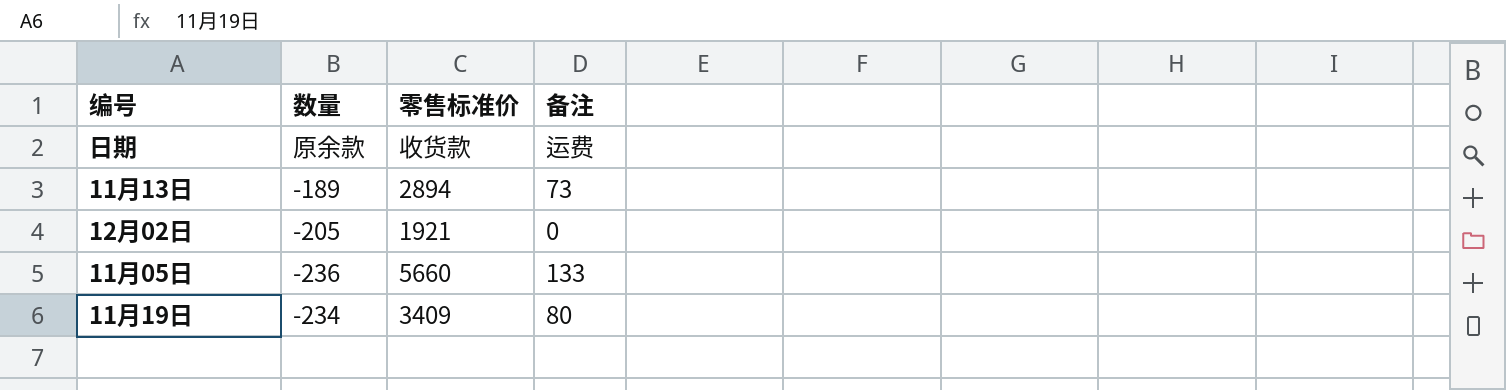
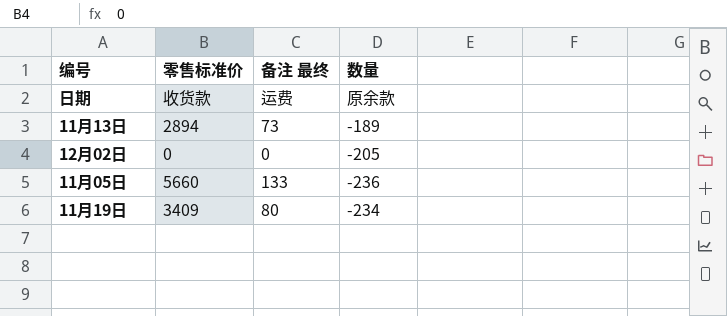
column name: 备注 -> 备注 最终
column 数量 | position: 2 -> 4
12月02日 | 零售标准价: 1921 -> 0

